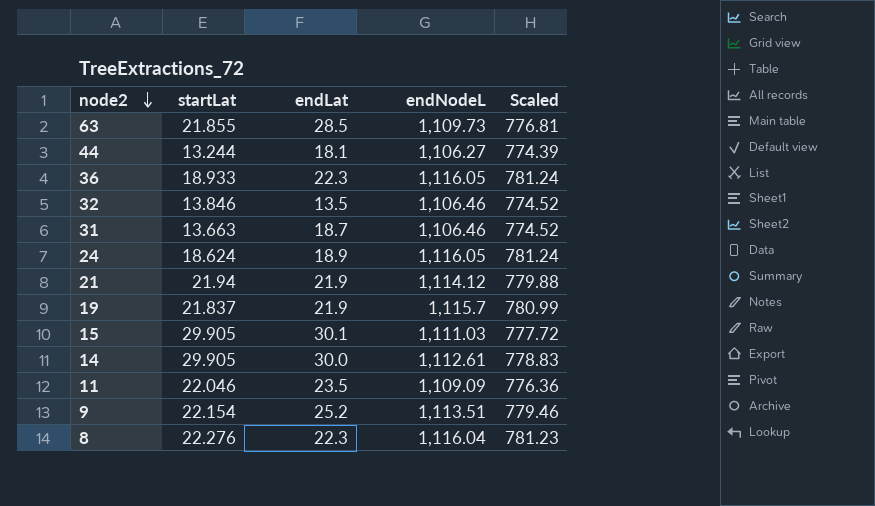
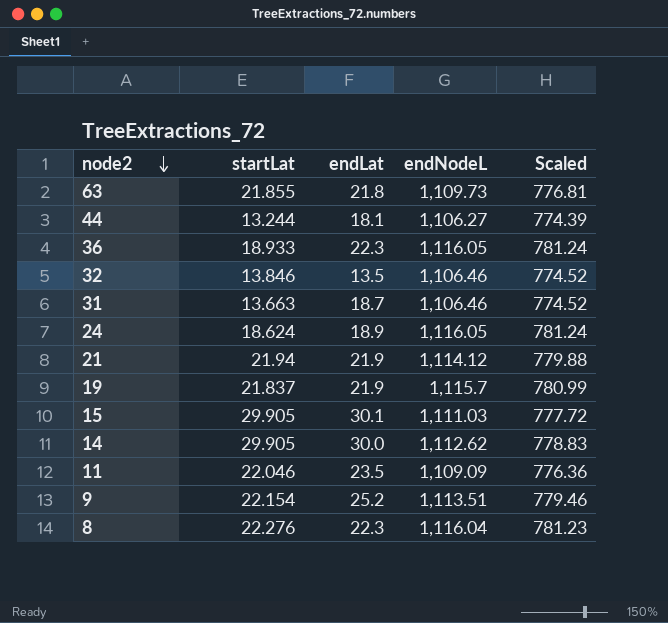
63 | endLat: 28.5 -> 21.8
14 | endNodeL: 1,112.61 -> 1,112.62

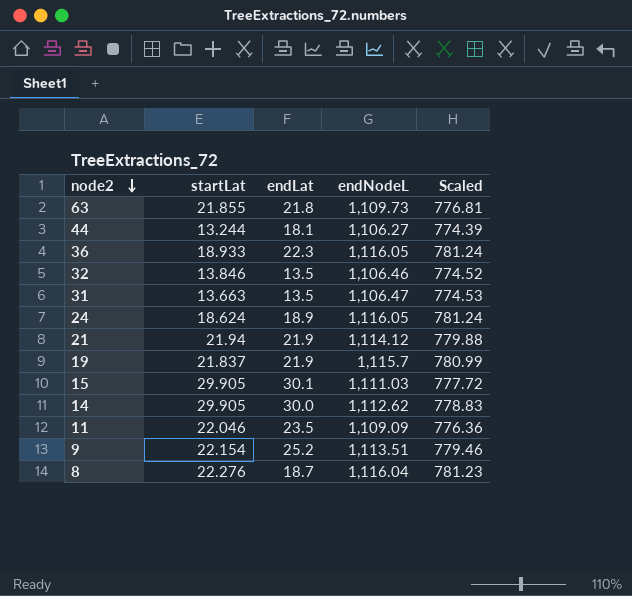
31 | endLat: 18.7 -> 13.5
31 | endNodeL: 1,106.46 -> 1,106.47
31 | Scaled: 774.52 -> 774.53
8 | endLat: 22.3 -> 18.7

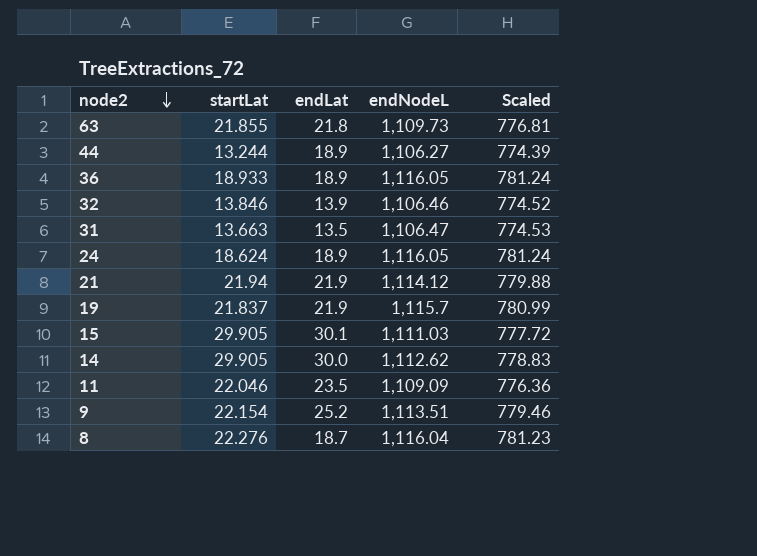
44 | endLat: 18.1 -> 18.9
36 | endLat: 22.3 -> 18.9
32 | endLat: 13.5 -> 13.9

